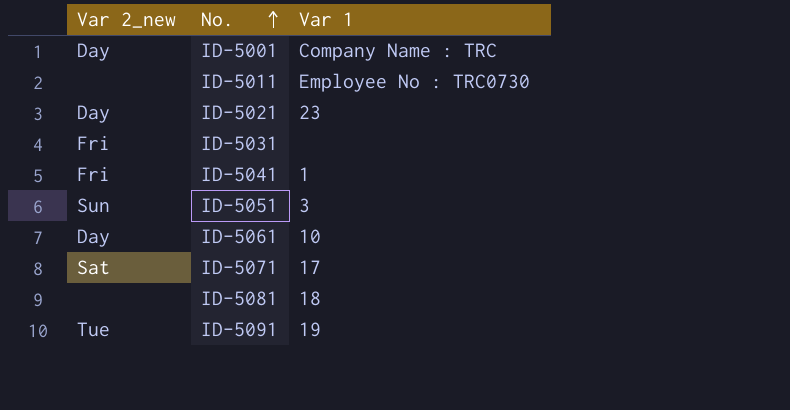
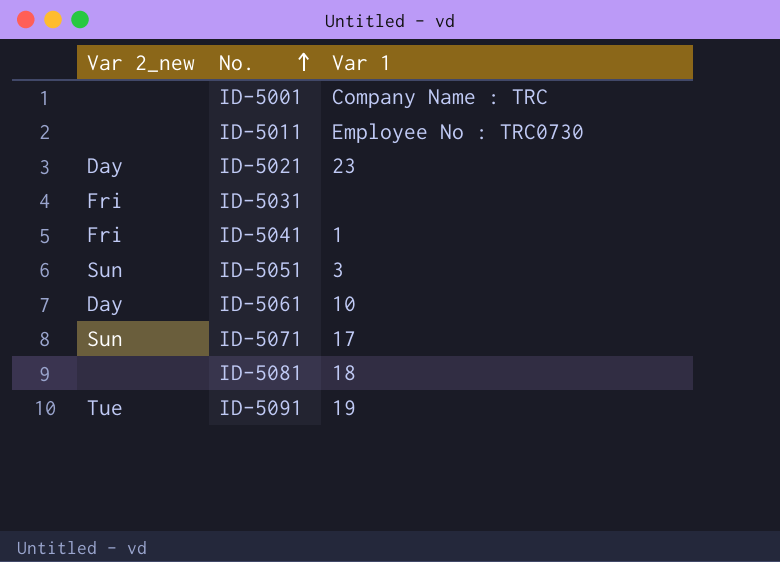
ID-5001 | Var 2_new: Day -> none
ID-5071 | Var 2_new: Sat -> Sun

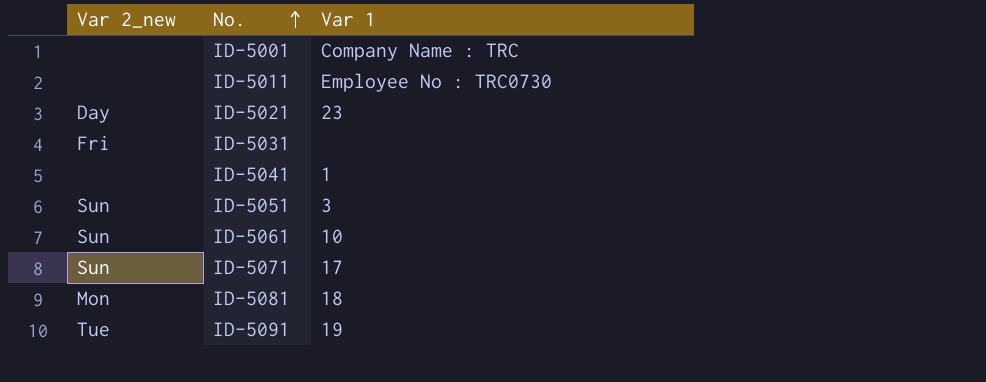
ID-5041 | Var 2_new: Fri -> none
ID-5061 | Var 2_new: Day -> Sun
ID-5081 | Var 2_new: none -> Mon

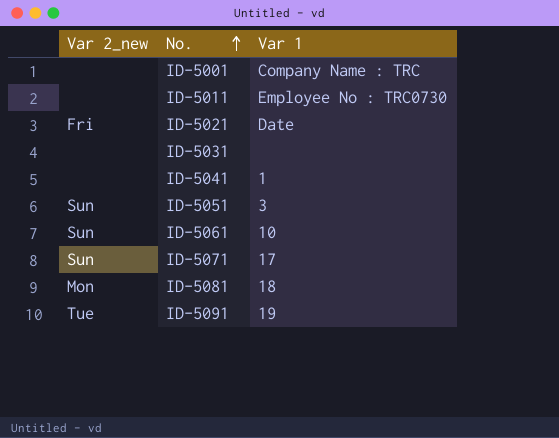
ID-5021 | Var 2_new: Day -> Fri
ID-5021 | Var 1: 23 -> Date
ID-5031 | Var 2_new: Fri -> none

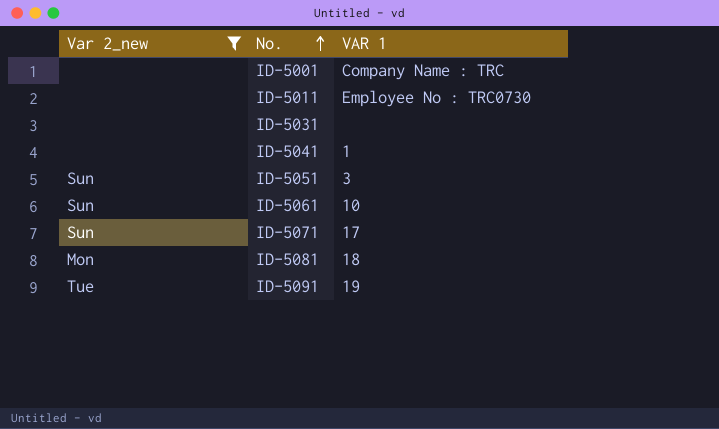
filter: none -> Var 2_new != Fri
column name: Var 1 -> VAR 1

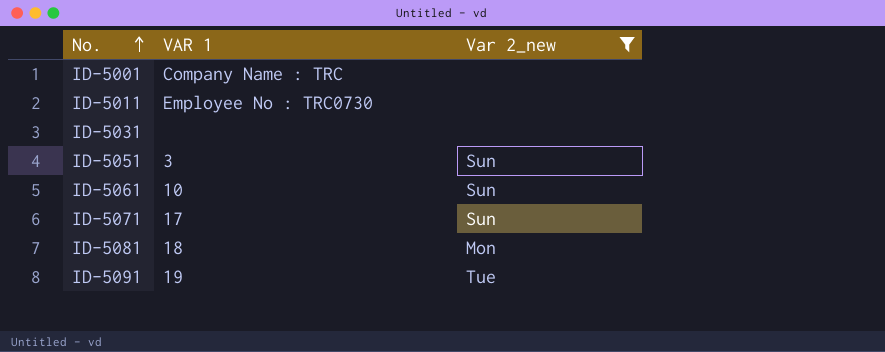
column Var 2_new | position: 1 -> 3
row ID-5041: none | 1 -> none

